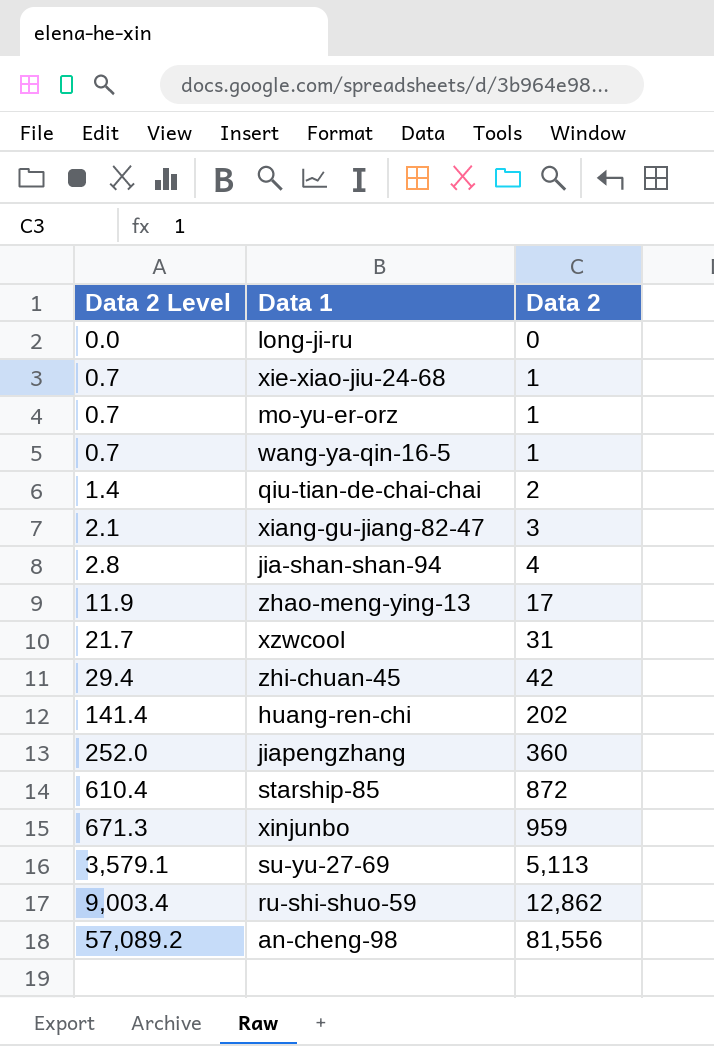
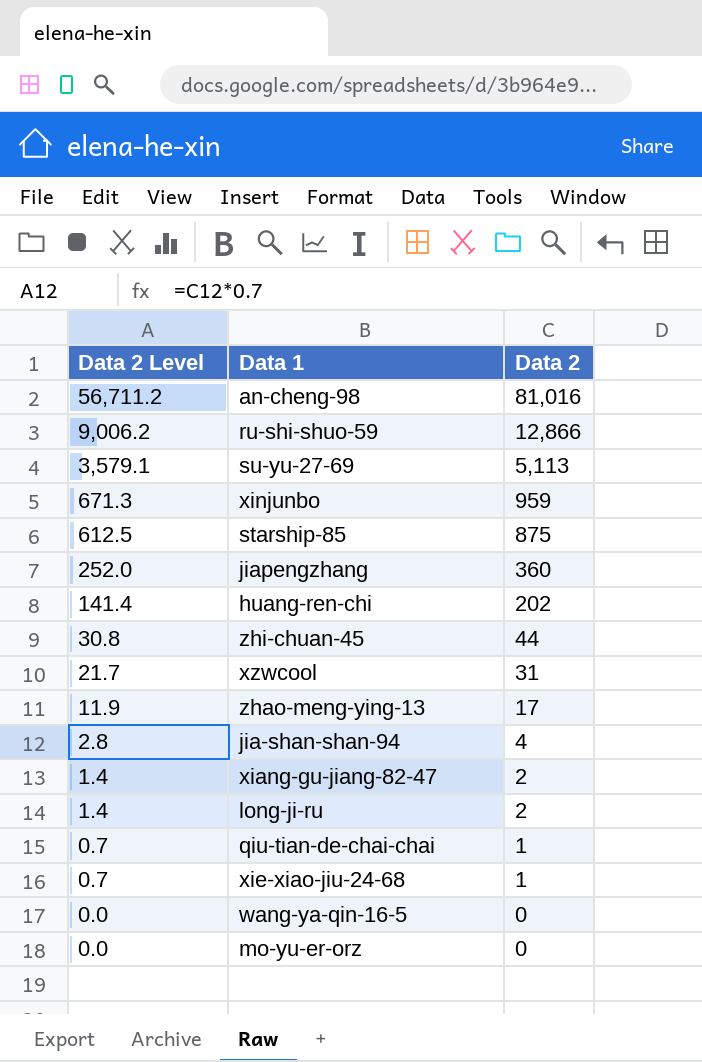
row order: Data 2 Level ascending -> Data 2 Level descending
an-cheng-98 | Data 2 Level: 57,089.2 -> 56,711.2
an-cheng-98 | Data 2: 81,556 -> 81,016
ru-shi-shuo-59 | Data 2 Level: 9,003.4 -> 9,006.2
ru-shi-shuo-59 | Data 2: 12,862 -> 12,866
starship-85 | Data 2 Level: 610.4 -> 612.5
starship-85 | Data 2: 872 -> 875
zhi-chuan-45 | Data 2 Level: 29.4 -> 30.8
zhi-chuan-45 | Data 2: 42 -> 44
xiang-gu-jiang-82-47 | Data 2 Level: 2.1 -> 1.4
xiang-gu-jiang-82-47 | Data 2: 3 -> 2
long-ji-ru | Data 2 Level: 0.0 -> 1.4
long-ji-ru | Data 2: 0 -> 2
qiu-tian-de-chai-chai | Data 2 Level: 1.4 -> 0.7
qiu-tian-de-chai-chai | Data 2: 2 -> 1
wang-ya-qin-16-5 | Data 2 Level: 0.7 -> 0.0
wang-ya-qin-16-5 | Data 2: 1 -> 0
mo-yu-er-orz | Data 2 Level: 0.7 -> 0.0
mo-yu-er-orz | Data 2: 1 -> 0

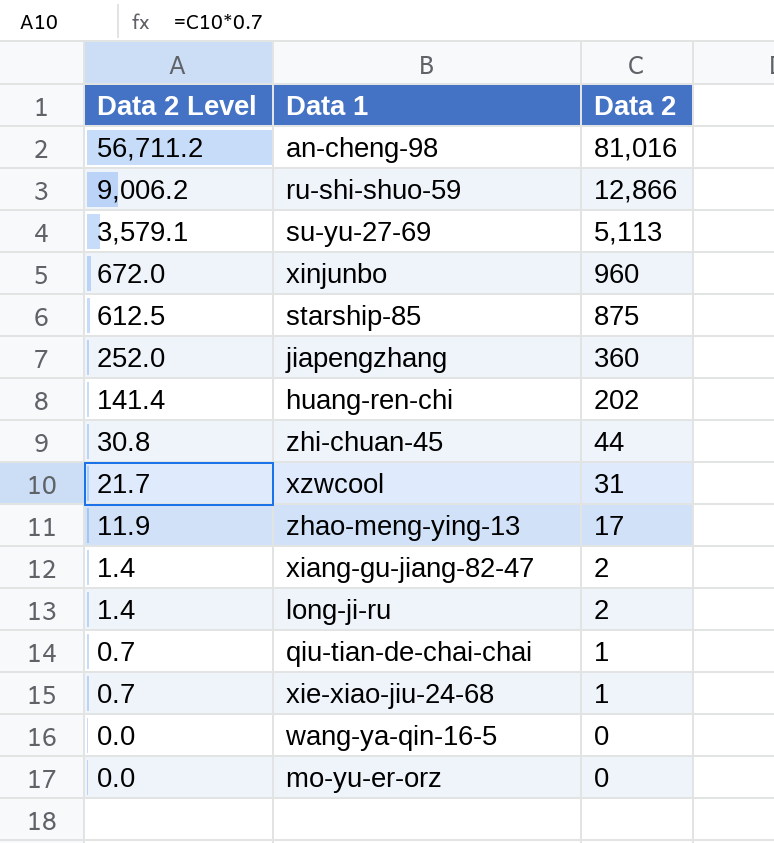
row jia-shan-shan-94: 2.8 | 4 -> none
xinjunbo | Data 2 Level: 671.3 -> 672.0
xinjunbo | Data 2: 959 -> 960

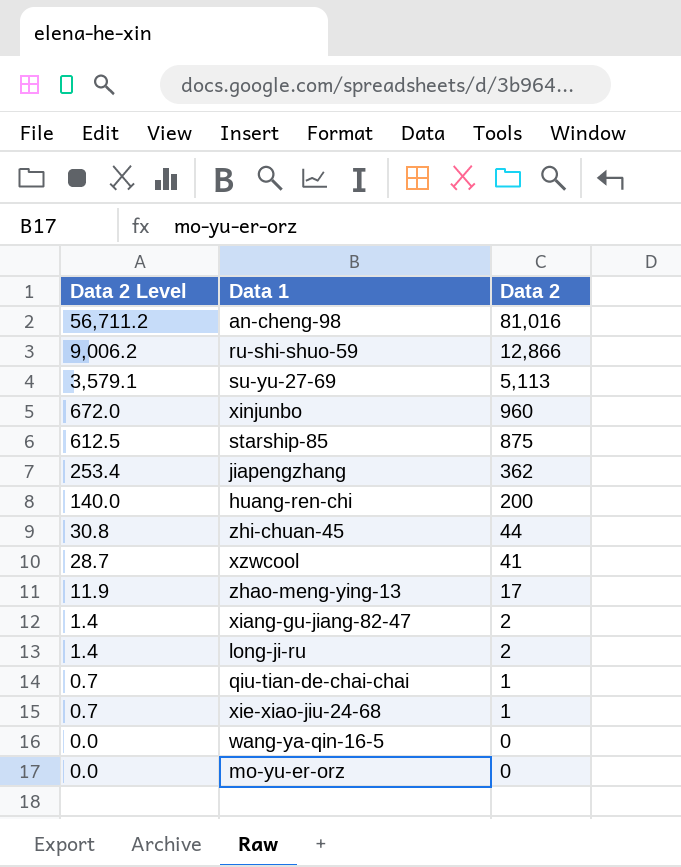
jiapengzhang | Data 2 Level: 252.0 -> 253.4
jiapengzhang | Data 2: 360 -> 362
huang-ren-chi | Data 2 Level: 141.4 -> 140.0
huang-ren-chi | Data 2: 202 -> 200
xzwcool | Data 2 Level: 21.7 -> 28.7
xzwcool | Data 2: 31 -> 41

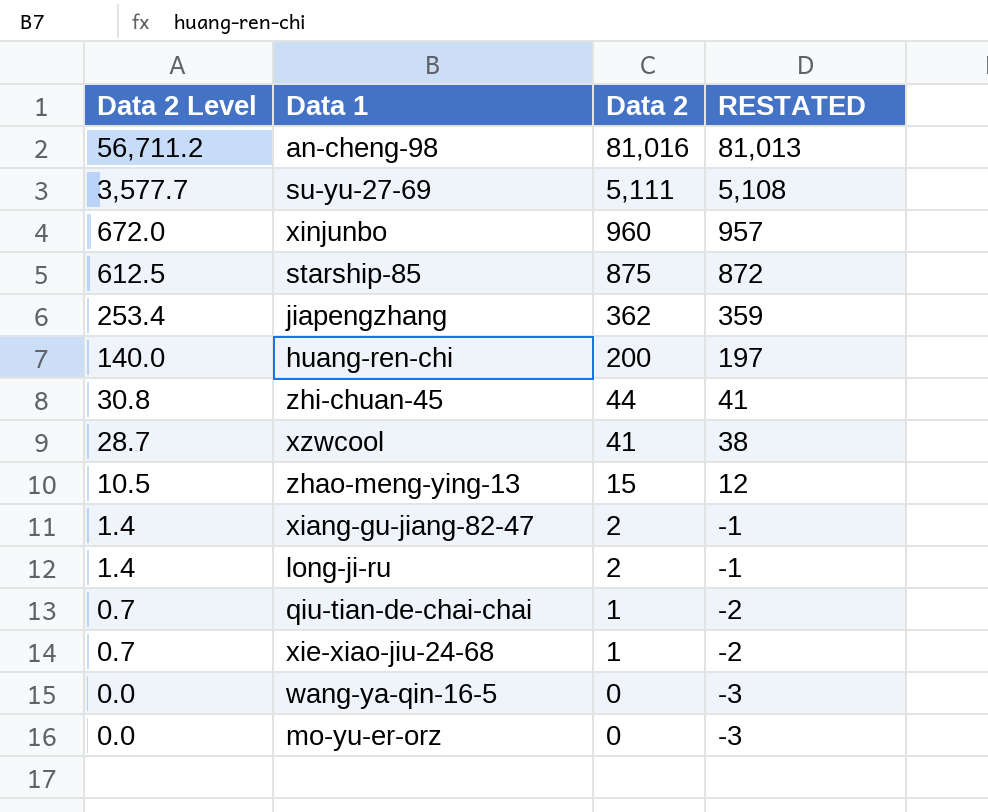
column RESTATED | formula: none -> [Data 2] - 3
row ru-shi-shuo-59: 9,006.2 | 12,866 -> none
su-yu-27-69 | Data 2 Level: 3,579.1 -> 3,577.7
su-yu-27-69 | Data 2: 5,113 -> 5,111
zhao-meng-ying-13 | Data 2 Level: 11.9 -> 10.5
zhao-meng-ying-13 | Data 2: 17 -> 15

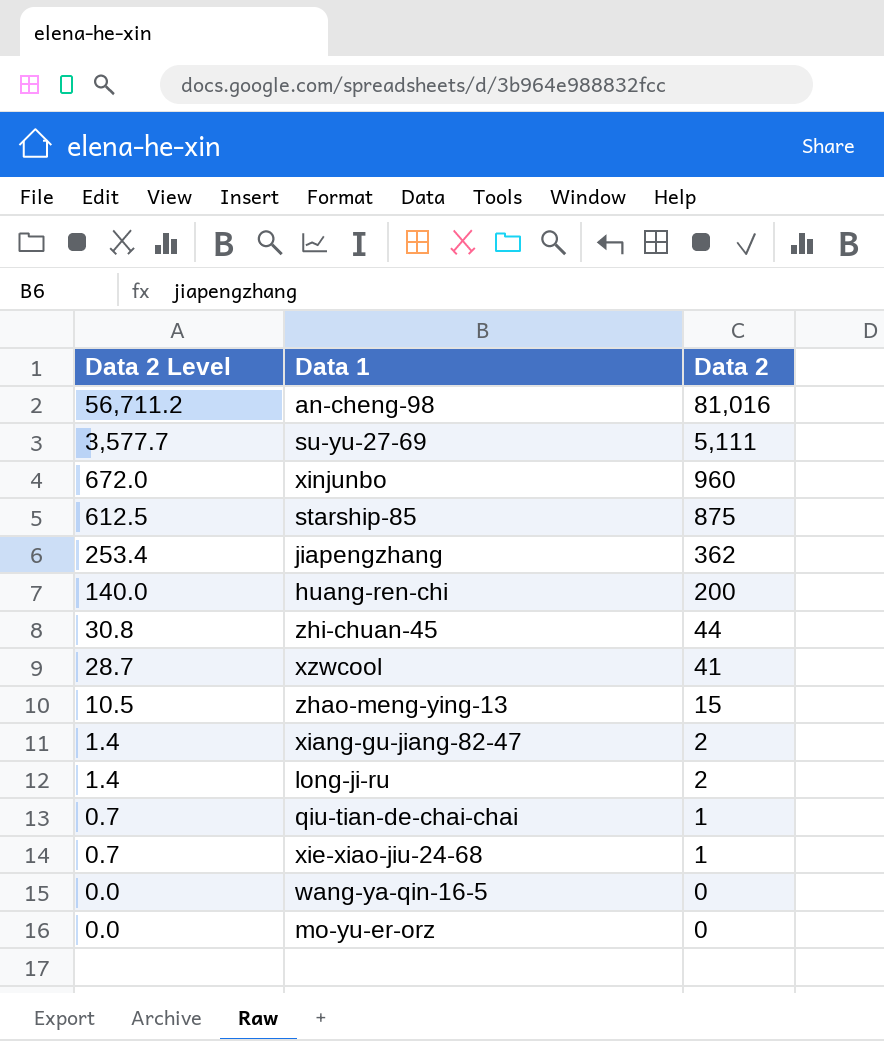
column RESTATED | formula: [Data 2] - 3 -> none

